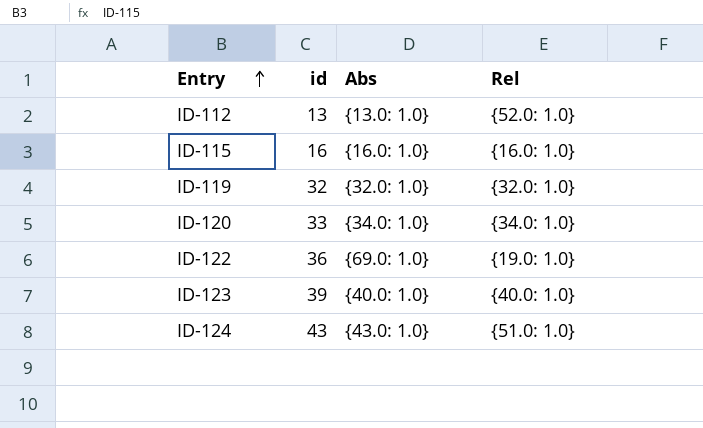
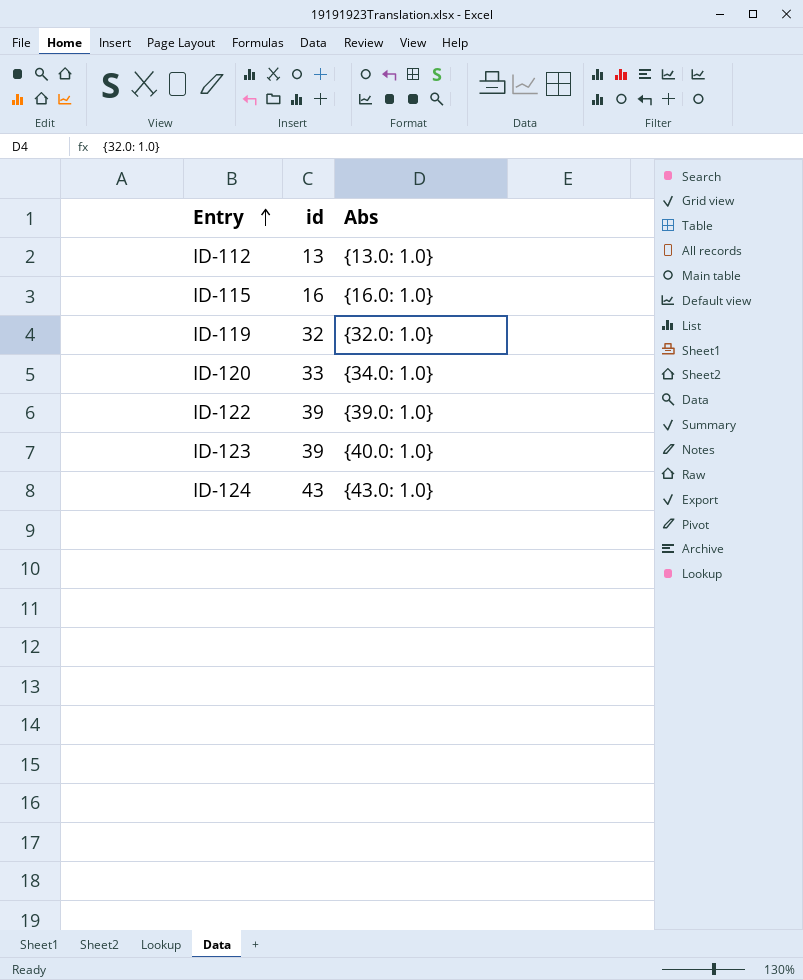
column Rel | position: 4 -> none
ID-122 | id: 36 -> 39
ID-122 | Abs: {69.0: 1.0} -> {39.0: 1.0}

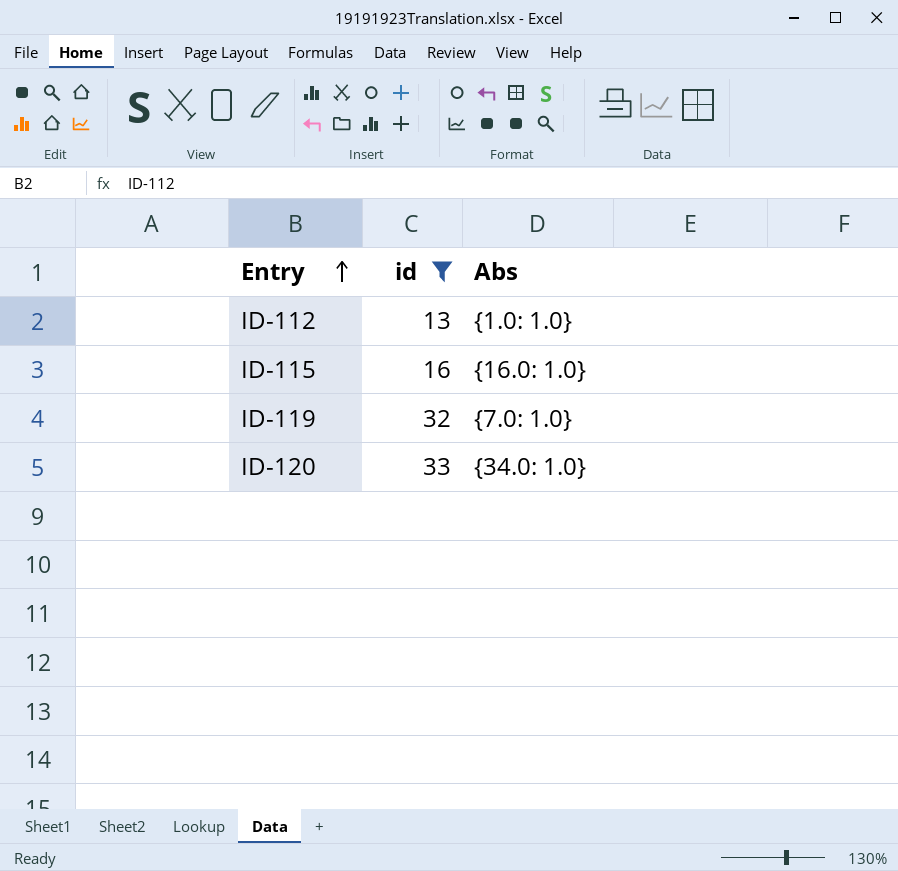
filter: none -> id <= 33
ID-112 | Abs: {13.0: 1.0} -> {1.0: 1.0}
ID-119 | Abs: {32.0: 1.0} -> {7.0: 1.0}

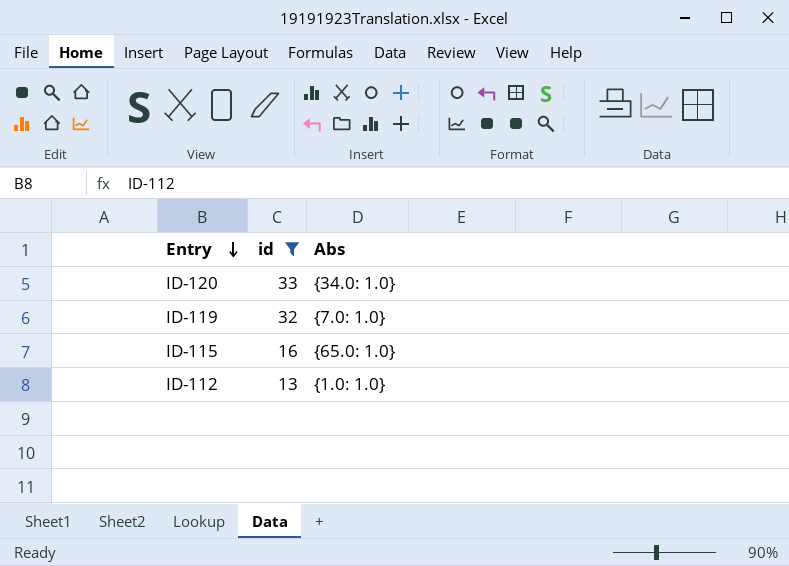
row order: Entry ascending -> Entry descending
ID-115 | Abs: {16.0: 1.0} -> {65.0: 1.0}

